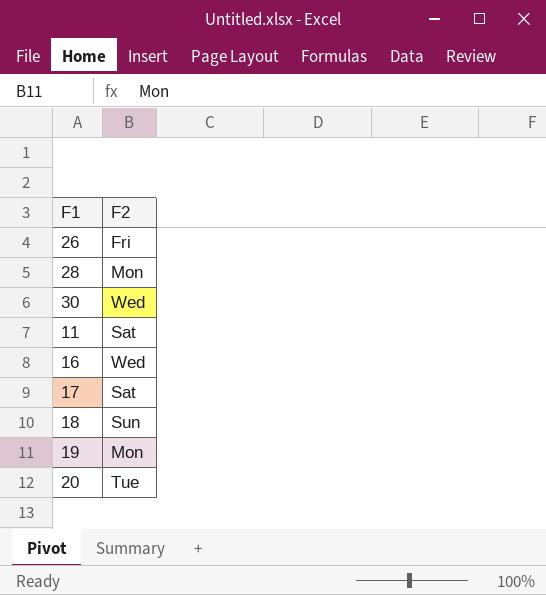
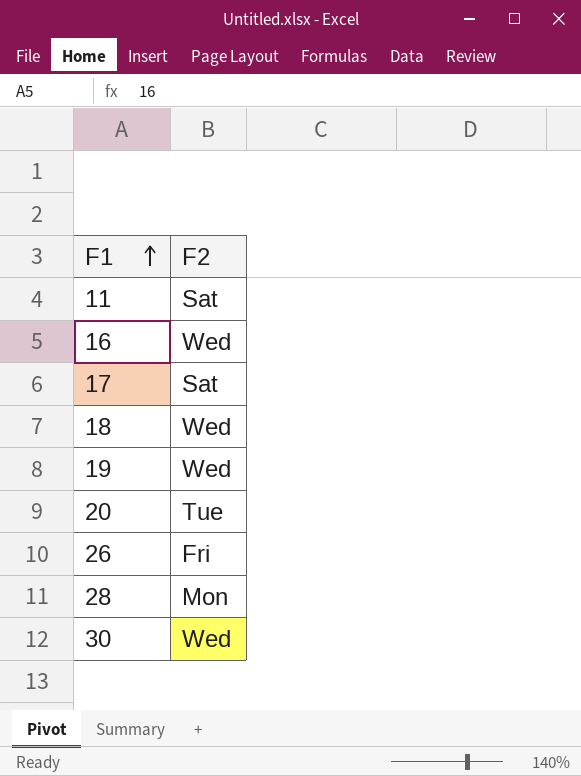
row order: none -> F1 ascending
18 | F2: Sun -> Wed
19 | F2: Mon -> Wed

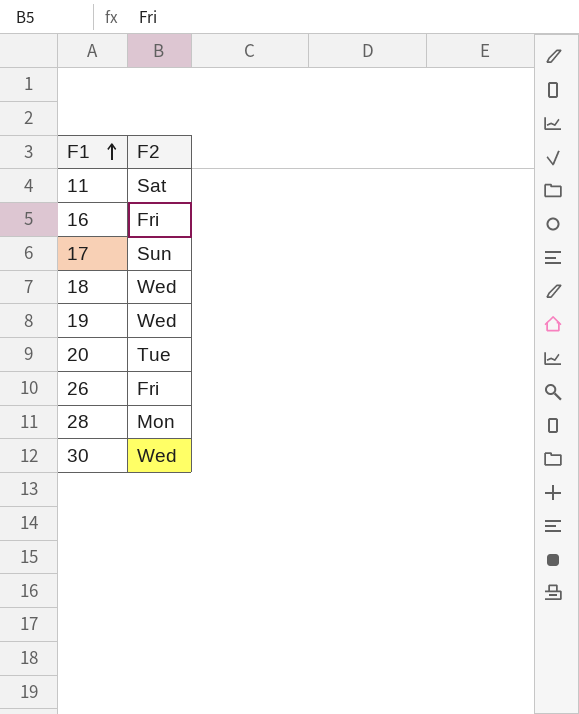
16 | F2: Wed -> Fri
17 | F2: Sat -> Sun

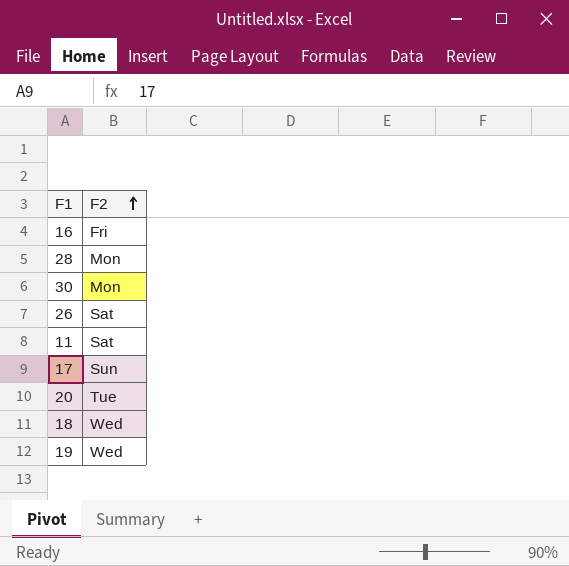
row order: F1 ascending -> F2 ascending
30 | F2: Wed -> Mon
26 | F2: Fri -> Sat

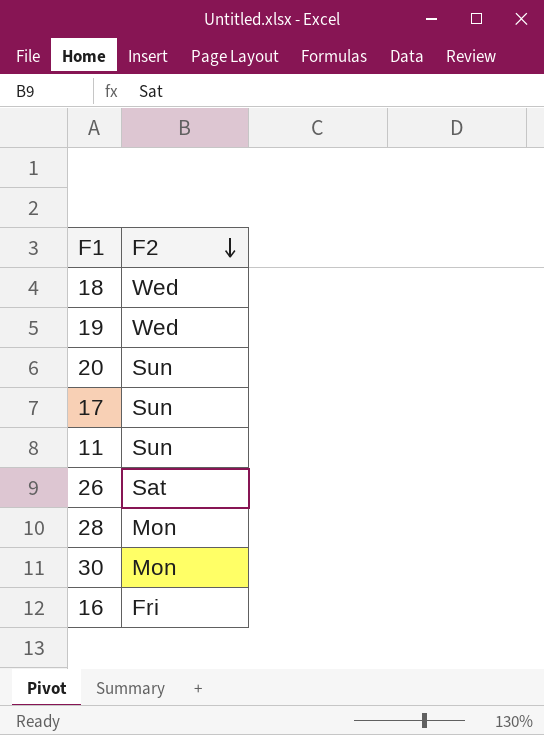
row order: F2 ascending -> F2 descending
20 | F2: Tue -> Sun
11 | F2: Sat -> Sun

